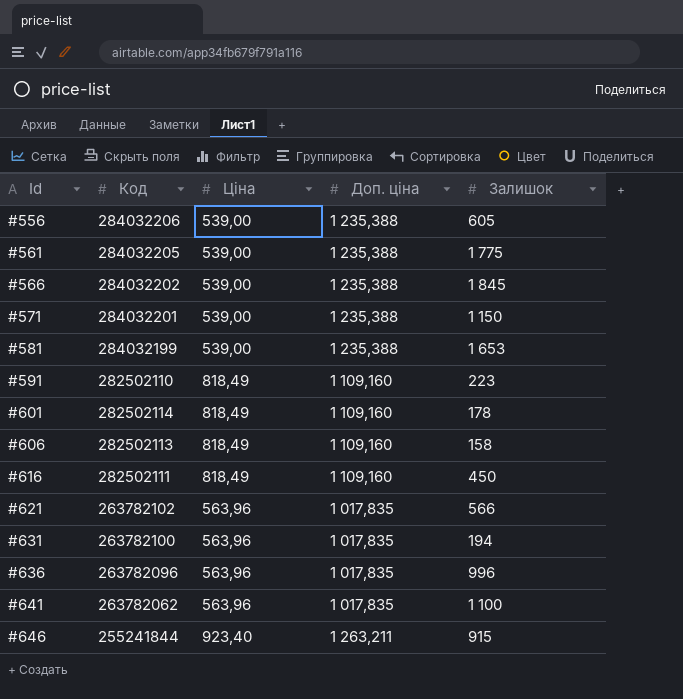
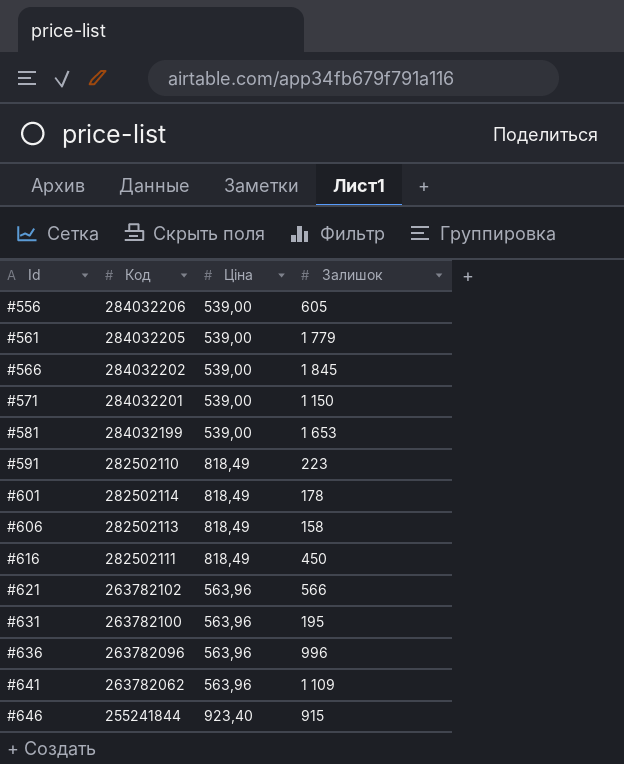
column Доп. ціна | position: 4 -> none
#561 | Залишок: 1 775 -> 1 779
#631 | Залишок: 194 -> 195
#641 | Залишок: 1 100 -> 1 109

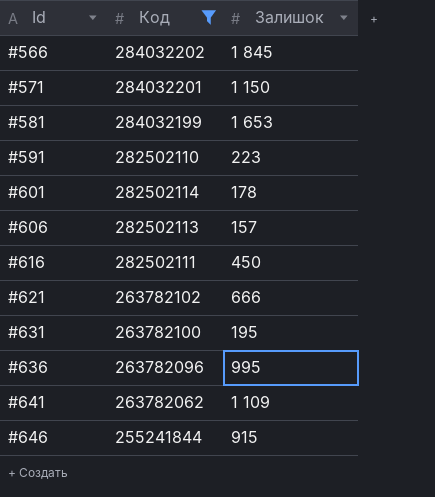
filter: none -> Код <= 284032202
column Ціна | position: 3 -> none
#606 | Залишок: 158 -> 157
#621 | Залишок: 566 -> 666
#636 | Залишок: 996 -> 995

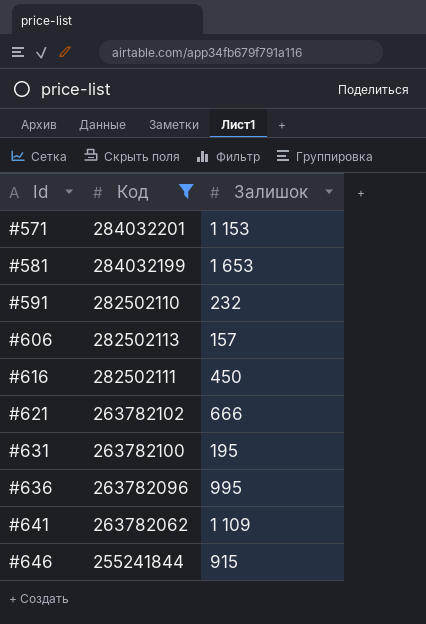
row #566: 284032202 | 1 845 -> none
row #601: 282502114 | 178 -> none
#571 | Залишок: 1 150 -> 1 153
#591 | Залишок: 223 -> 232

